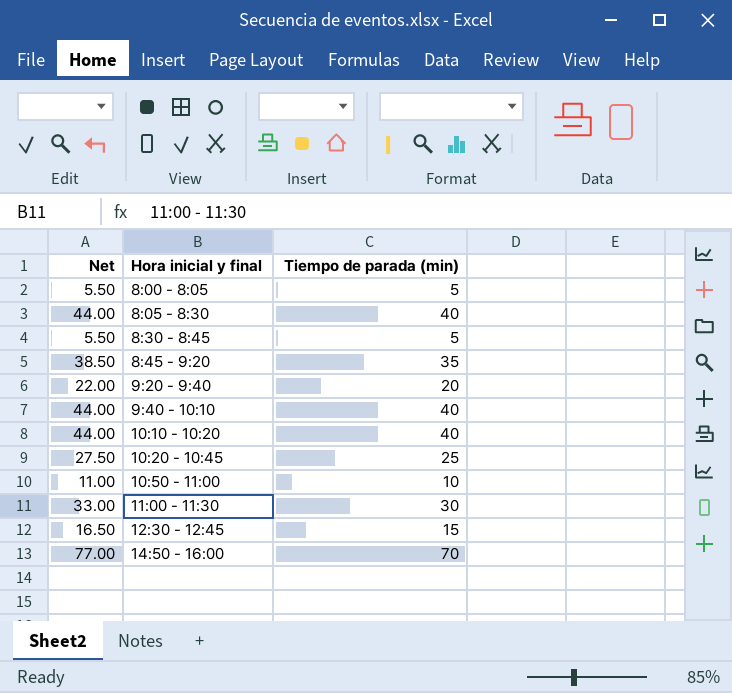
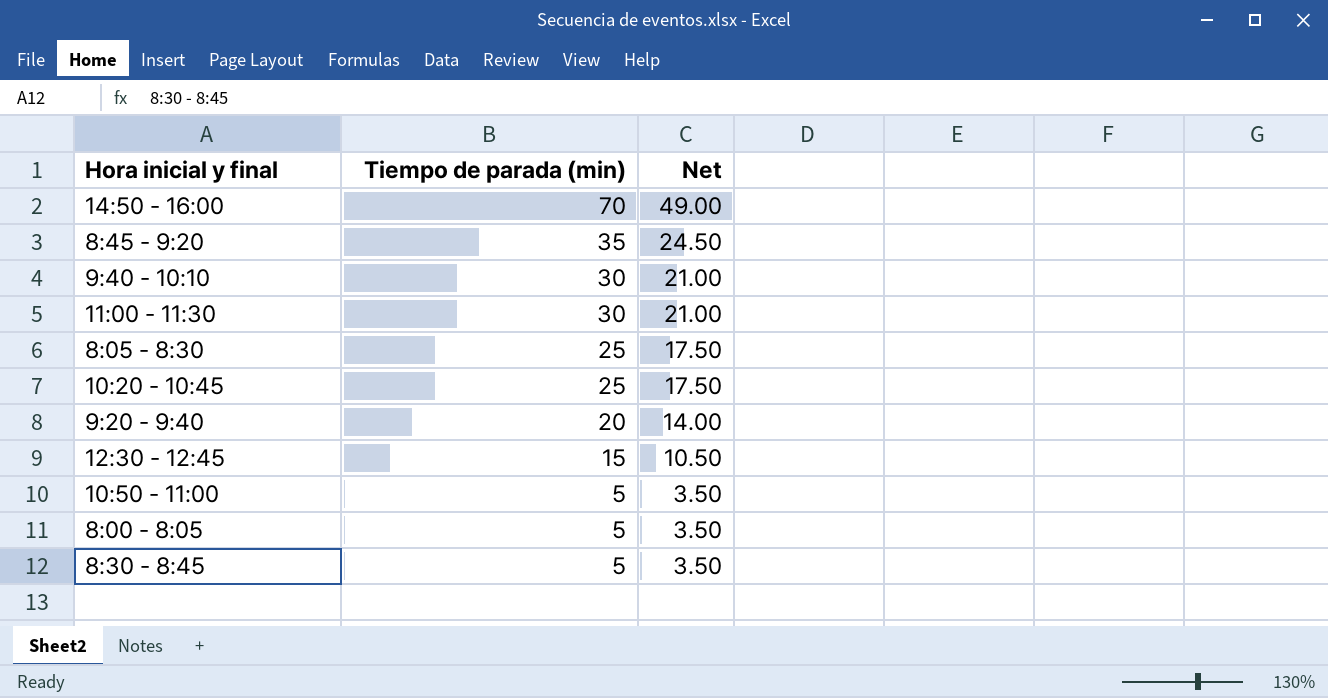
row order: Hora inicial y final ascending -> Tiempo de parada (min) descending
column Net | formula: [Tiempo de parada (min)] * 1.1 -> [Tiempo de parada (min)] * 0.7
column Net | position: 1 -> 3
row 10:10 - 10:20: 44.00 | 40 -> none
9:40 - 10:10 | Tiempo de parada (min): 40 -> 30
8:05 - 8:30 | Tiempo de parada (min): 40 -> 25
10:50 - 11:00 | Tiempo de parada (min): 10 -> 5

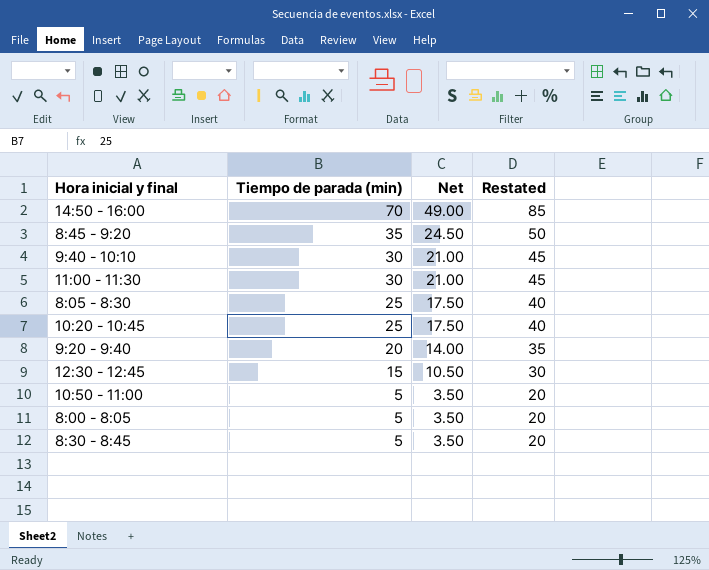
column Restated | formula: none -> [Tiempo de parada (min)] + 15

